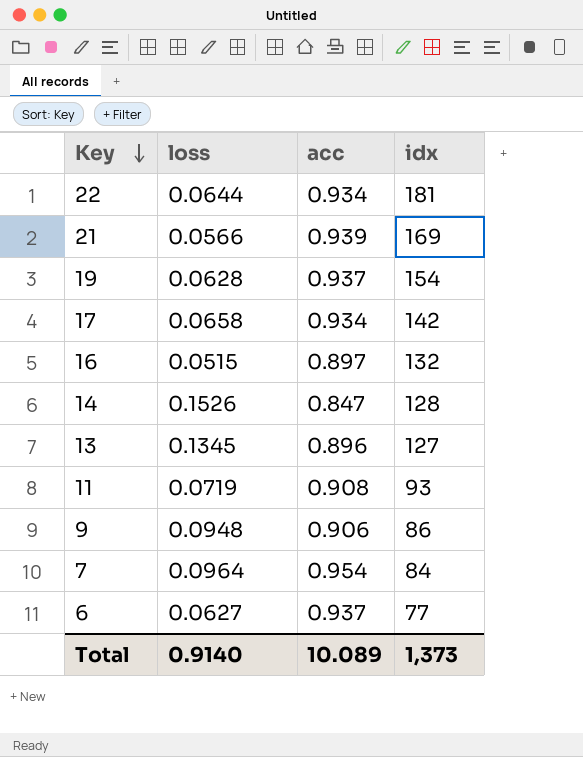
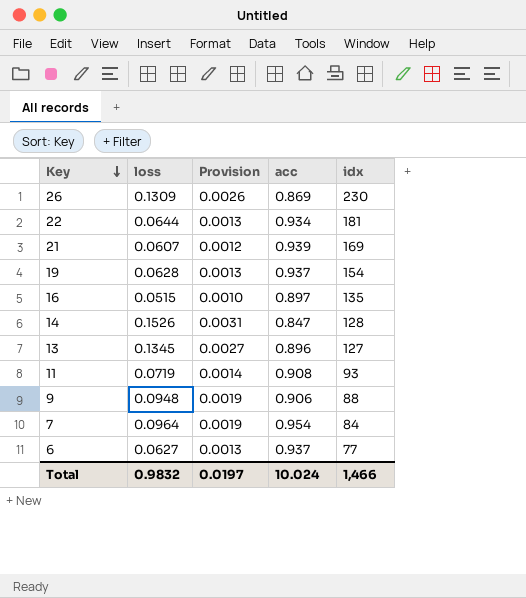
column Provision | formula: none -> [loss] * 0.02
row 17: 0.0658 | 0.934 | 142 -> none
row 26: none -> 0.1309 | 0.0026 | 0.869 | 230
21 | loss: 0.0566 -> 0.0607
16 | idx: 132 -> 135
9 | idx: 86 -> 88
Total | loss: 0.9140 -> 0.9832
Total | acc: 10.089 -> 10.024
Total | idx: 1,373 -> 1,466

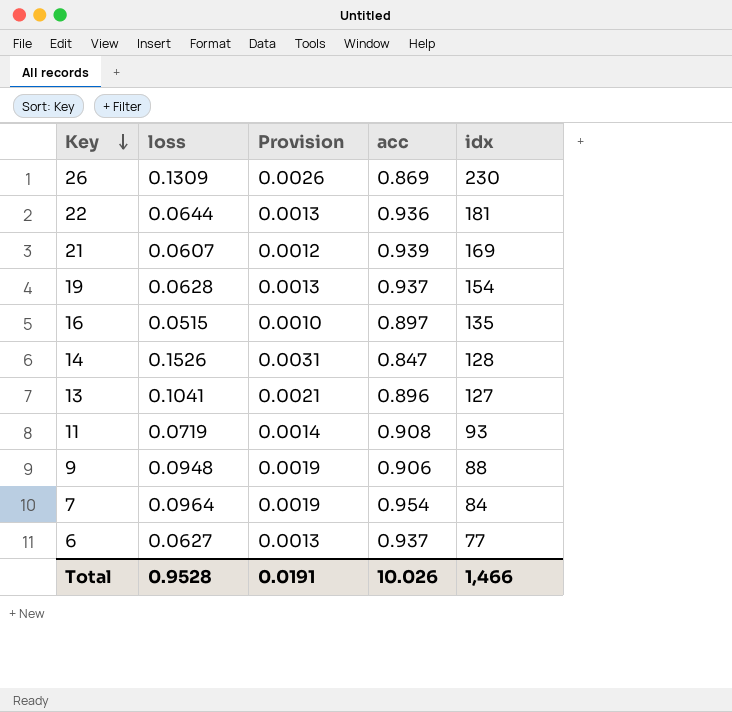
22 | acc: 0.934 -> 0.936
13 | loss: 0.1345 -> 0.1041
13 | Provision: 0.0027 -> 0.0021
Total | loss: 0.9832 -> 0.9528
Total | Provision: 0.0197 -> 0.0191
Total | acc: 10.024 -> 10.026

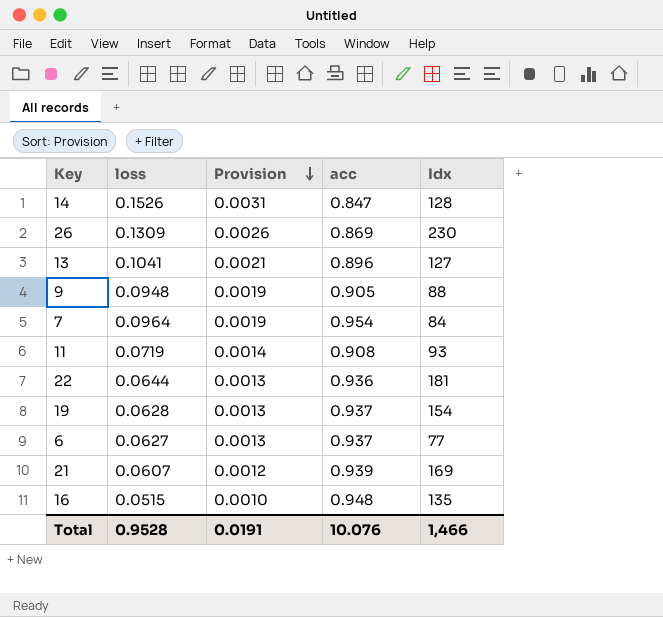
row order: Key descending -> Provision descending
column name: idx -> Idx
9 | acc: 0.906 -> 0.905
16 | acc: 0.897 -> 0.948
Total | acc: 10.026 -> 10.076

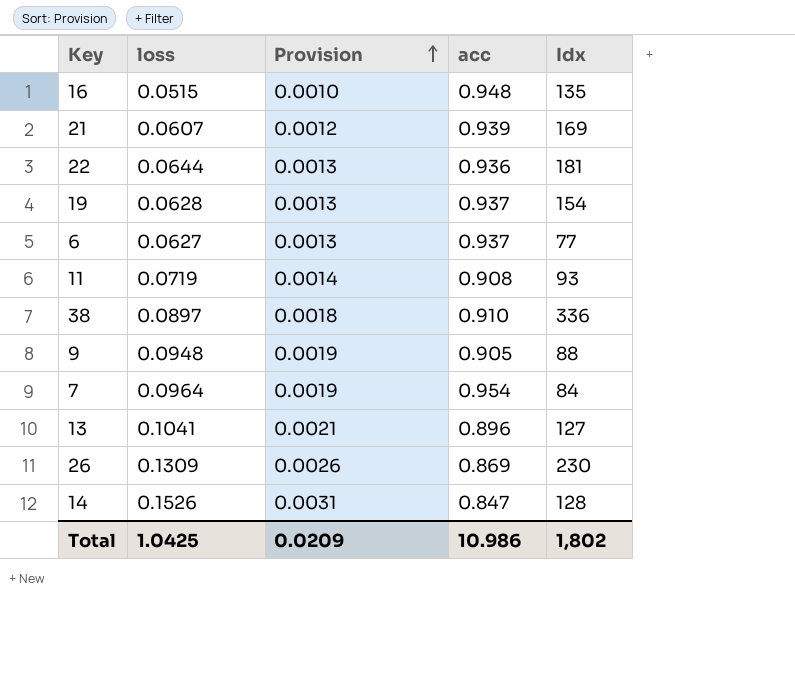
row order: Provision descending -> Provision ascending
row 38: none -> 0.0897 | 0.0018 | 0.910 | 336
Total | loss: 0.9528 -> 1.0425
Total | Provision: 0.0191 -> 0.0209
Total | acc: 10.076 -> 10.986
Total | Idx: 1,466 -> 1,802

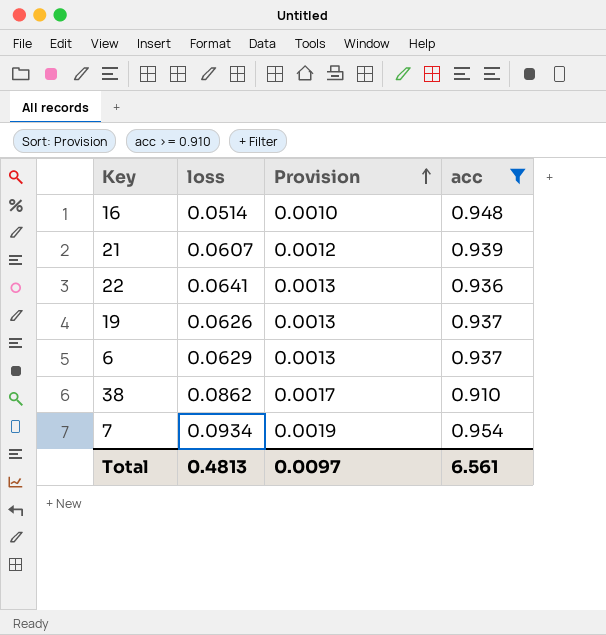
filter: none -> acc >= 0.910
column Idx | position: 5 -> none
16 | loss: 0.0515 -> 0.0514
22 | loss: 0.0644 -> 0.0641
19 | loss: 0.0628 -> 0.0626
6 | loss: 0.0627 -> 0.0629
38 | loss: 0.0897 -> 0.0862
38 | Provision: 0.0018 -> 0.0017
7 | loss: 0.0964 -> 0.0934
Total | loss: 1.0425 -> 0.4813
Total | Provision: 0.0209 -> 0.0097
Total | acc: 10.986 -> 6.561

